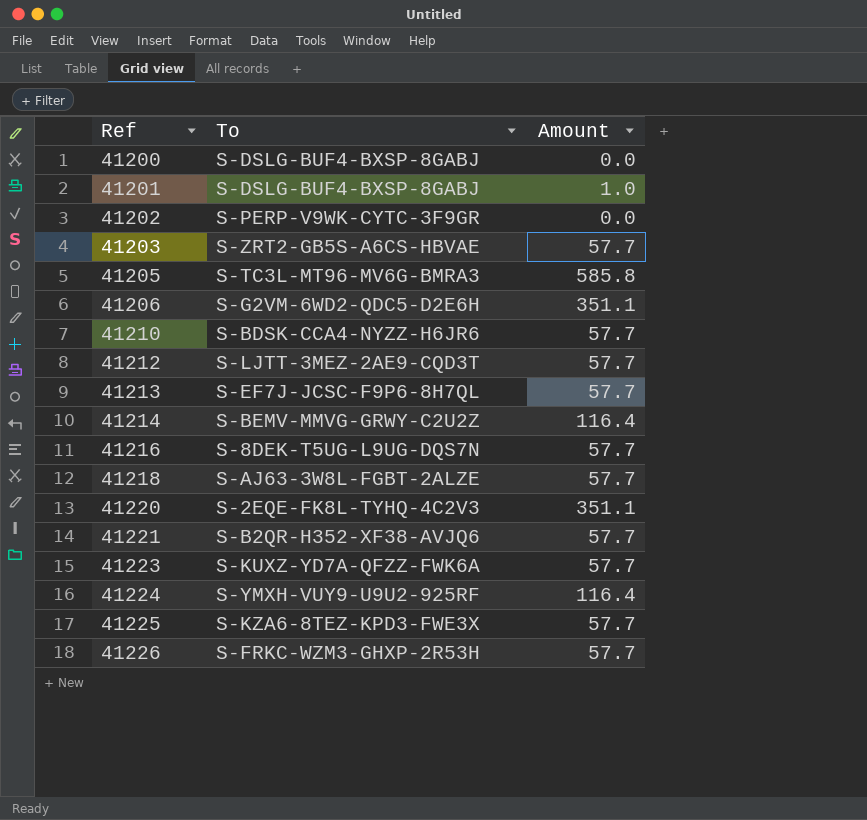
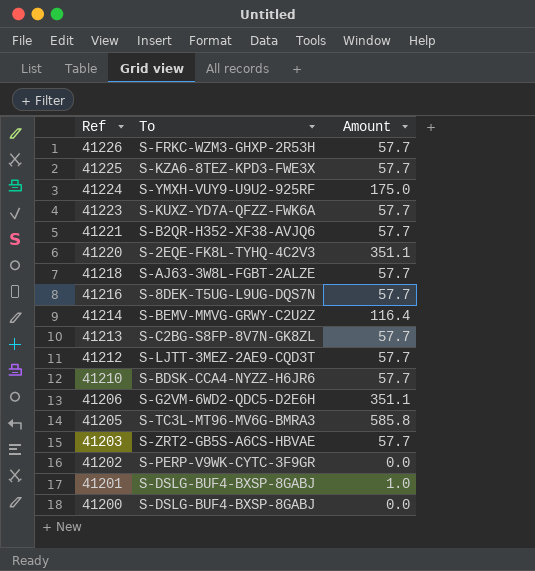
row order: Ref ascending -> Ref descending
41224 | Amount: 116.4 -> 175.0
41213 | To: S-EF7J-JCSC-F9P6-8H7QL -> S-C2BG-S8FP-8V7N-GK8ZL

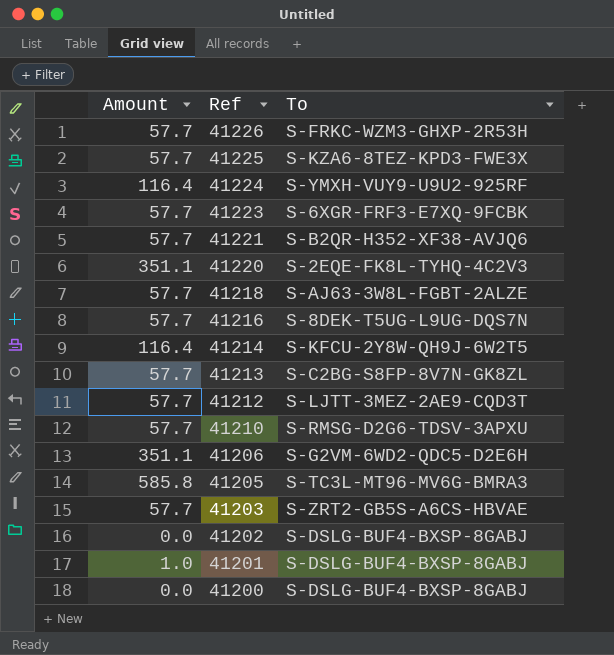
column Amount | position: 3 -> 1
41224 | Amount: 175.0 -> 116.4
41223 | To: S-KUXZ-YD7A-QFZZ-FWK6A -> S-6XGR-FRF3-E7XQ-9FCBK
41214 | To: S-BEMV-MMVG-GRWY-C2U2Z -> S-KFCU-2Y8W-QH9J-6W2T5
41210 | To: S-BDSK-CCA4-NYZZ-H6JR6 -> S-RMSG-D2G6-TDSV-3APXU
41202 | To: S-PERP-V9WK-CYTC-3F9GR -> S-DSLG-BUF4-BXSP-8GABJ

